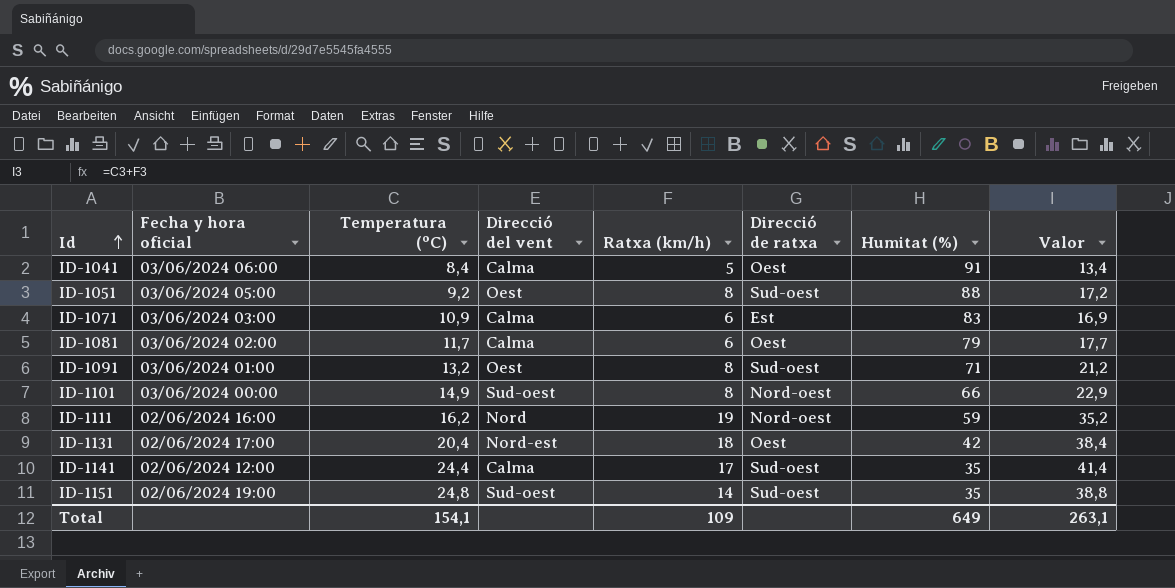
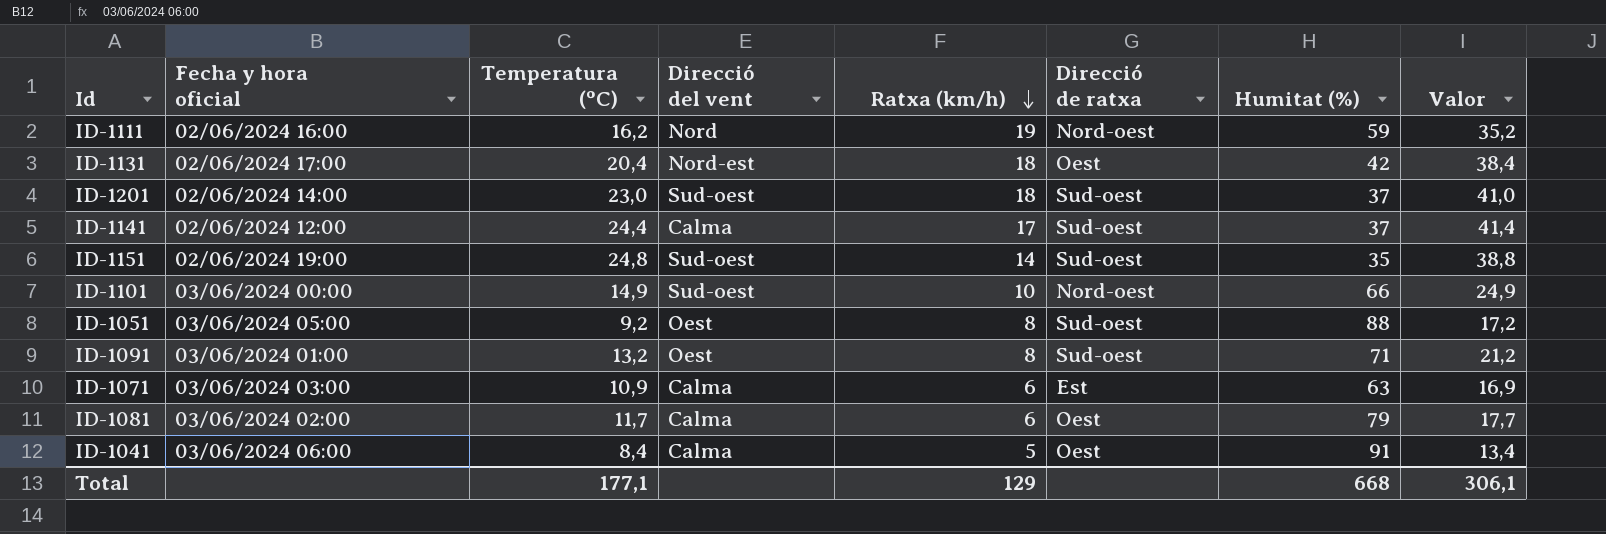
row order: Id ascending -> Ratxa (km/h) descending
row ID-1201: none -> 02/06/2024 14:00 | 23,0 | Sud-oest | 18 | Sud-oest | 37 | 41,0
ID-1141 | Humitat (%): 35 -> 37
ID-1101 | Ratxa (km/h): 8 -> 10
ID-1101 | Valor: 22,9 -> 24,9
ID-1071 | Humitat (%): 83 -> 63
Total | Temperatura (ºC): 154,1 -> 177,1
Total | Ratxa (km/h): 109 -> 129
Total | Humitat (%): 649 -> 668
Total | Valor: 263,1 -> 306,1

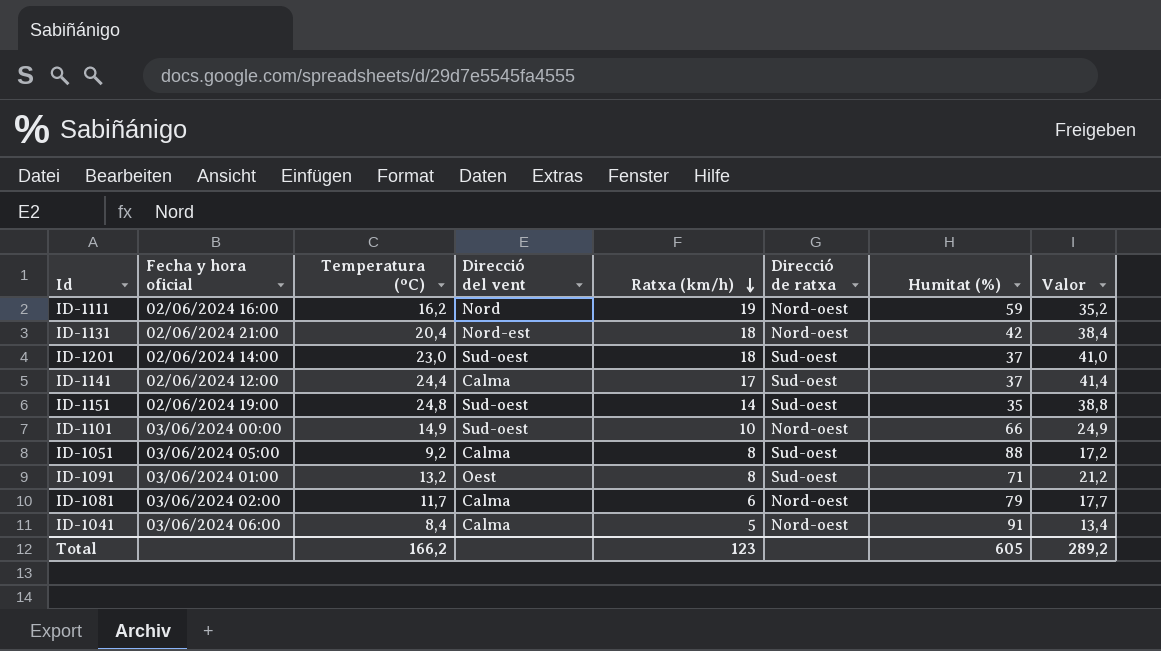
row ID-1071: 03/06/2024 03:00 | 10,9 | Calma | 6 | Est | 63 | 16,9 -> none
ID-1131 | Fecha y hora oficial: 02/06/2024 17:00 -> 02/06/2024 21:00
ID-1131 | Direcció de ratxa: Oest -> Nord-oest
ID-1051 | Direcció del vent: Oest -> Calma
ID-1081 | Direcció de ratxa: Oest -> Nord-oest
ID-1041 | Direcció de ratxa: Oest -> Nord-oest
Total | Temperatura (ºC): 177,1 -> 166,2
Total | Ratxa (km/h): 129 -> 123
Total | Humitat (%): 668 -> 605
Total | Valor: 306,1 -> 289,2

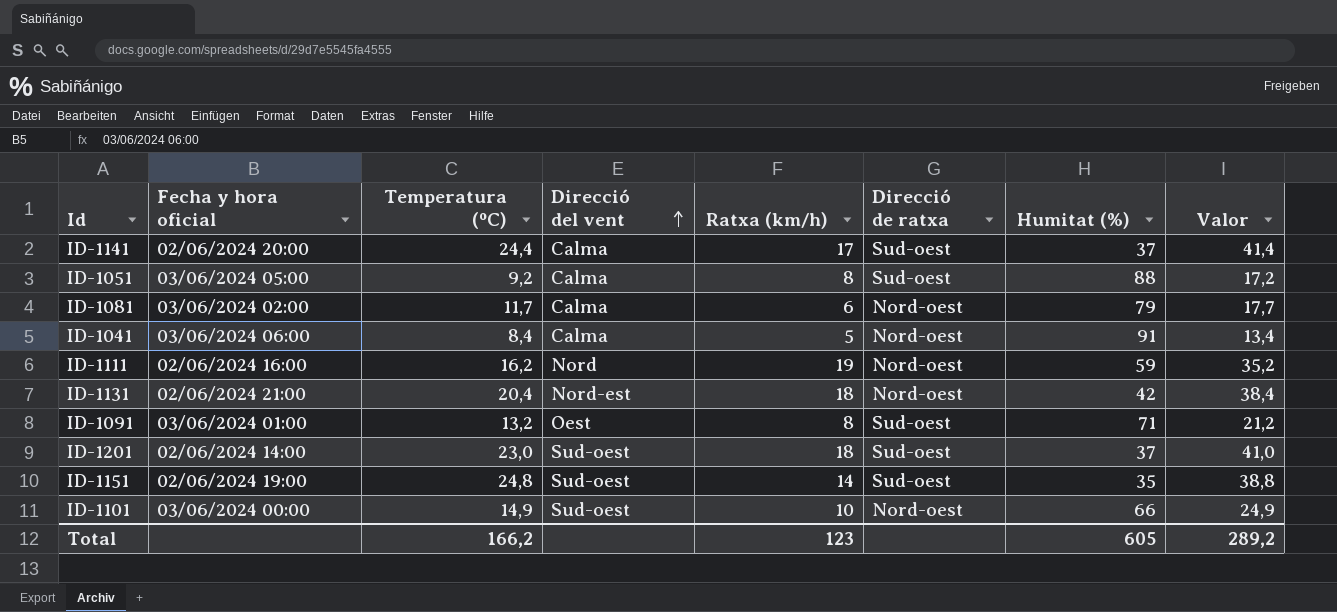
row order: Ratxa (km/h) descending -> Direcció del vent ascending
ID-1141 | Fecha y hora oficial: 02/06/2024 12:00 -> 02/06/2024 20:00

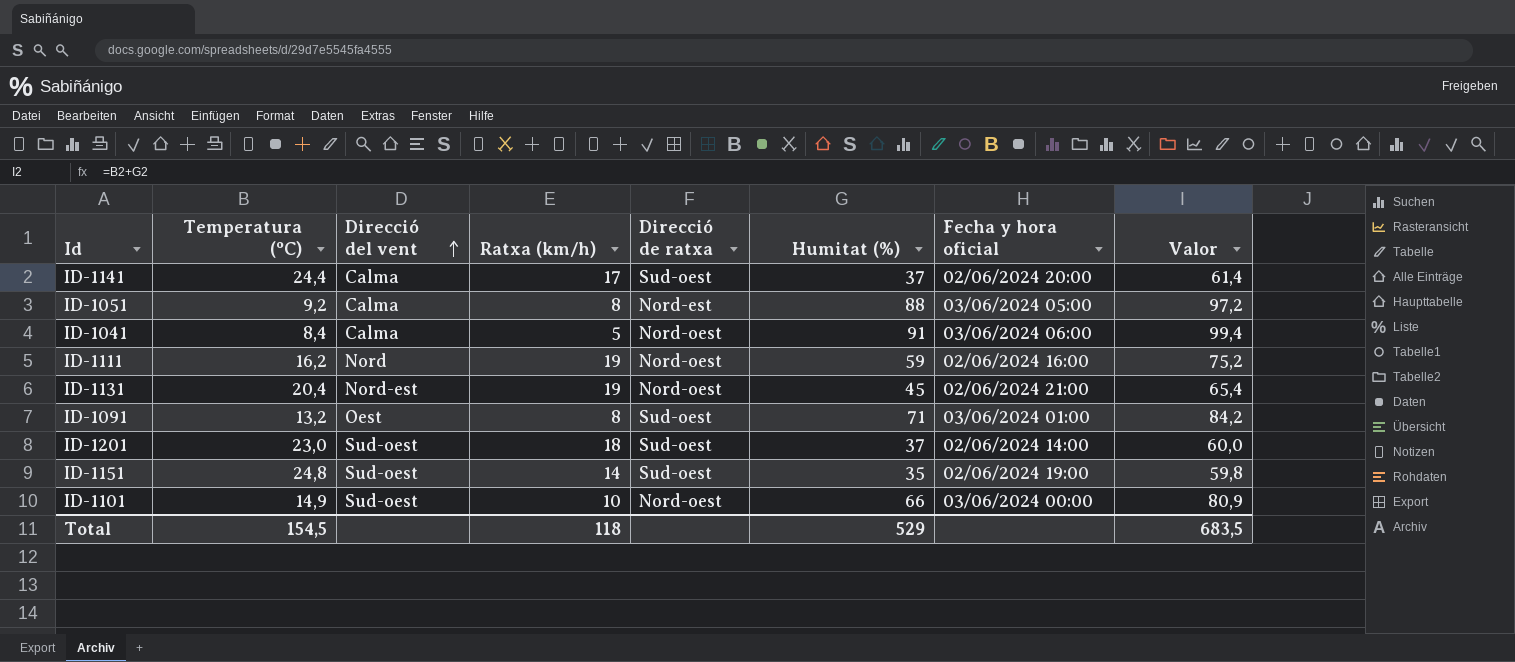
column Fecha y hora oficial | position: 2 -> 7
column Valor | formula: [Temperatura (ºC)] + [Ratxa (km/h)] -> [Temperatura (ºC)] + [Humitat (%)]
row ID-1081: 03/06/2024 02:00 | 11,7 | Calma | 6 | Nord-oest | 79 | 17,7 -> none
ID-1051 | Direcció de ratxa: Sud-oest -> Nord-est
ID-1131 | Ratxa (km/h): 18 -> 19
ID-1131 | Humitat (%): 42 -> 45
Total | Temperatura (ºC): 166,2 -> 154,5
Total | Ratxa (km/h): 123 -> 118
Total | Humitat (%): 605 -> 529
Total | Valor: 289,2 -> 683,5

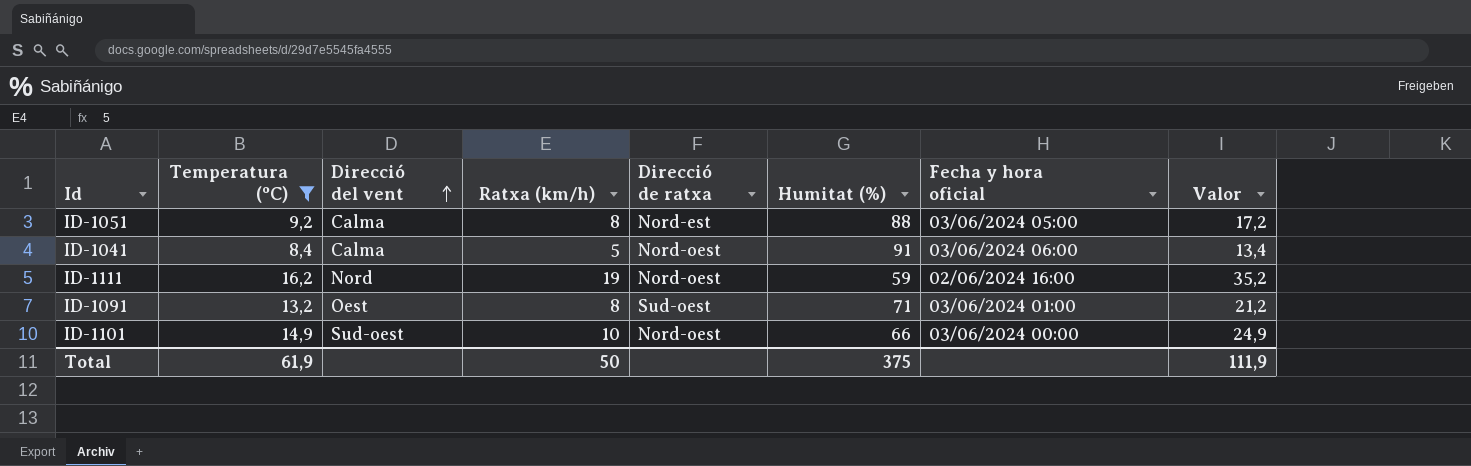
filter: none -> Temperatura (ºC) <= 16,2
column Valor | formula: [Temperatura (ºC)] + [Humitat (%)] -> [Temperatura (ºC)] + [Ratxa (km/h)]
Total | Temperatura (ºC): 154,5 -> 61,9
Total | Ratxa (km/h): 118 -> 50
Total | Humitat (%): 529 -> 375
Total | Valor: 683,5 -> 111,9

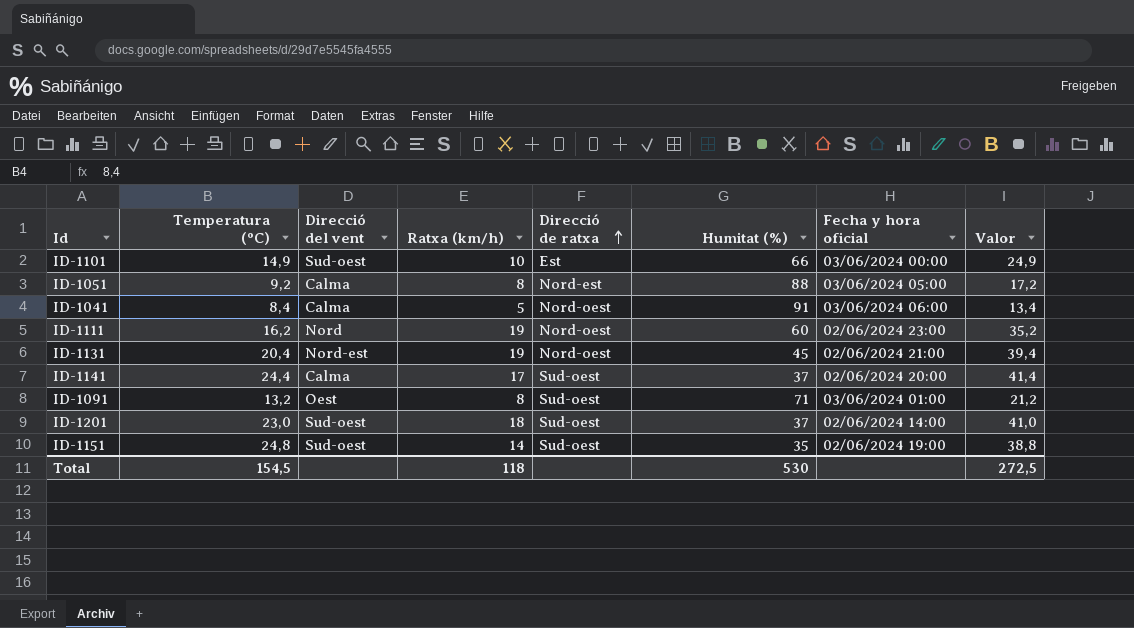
filter: Temperatura (ºC) <= 16,2 -> none
row order: Direcció del vent ascending -> Direcció de ratxa ascending
ID-1101 | Direcció de ratxa: Nord-oest -> Est
ID-1111 | Humitat (%): 59 -> 60
ID-1111 | Fecha y hora oficial: 02/06/2024 16:00 -> 02/06/2024 23:00
Total | Temperatura (ºC): 61,9 -> 154,5
Total | Ratxa (km/h): 50 -> 118
Total | Humitat (%): 375 -> 530
Total | Valor: 111,9 -> 272,5

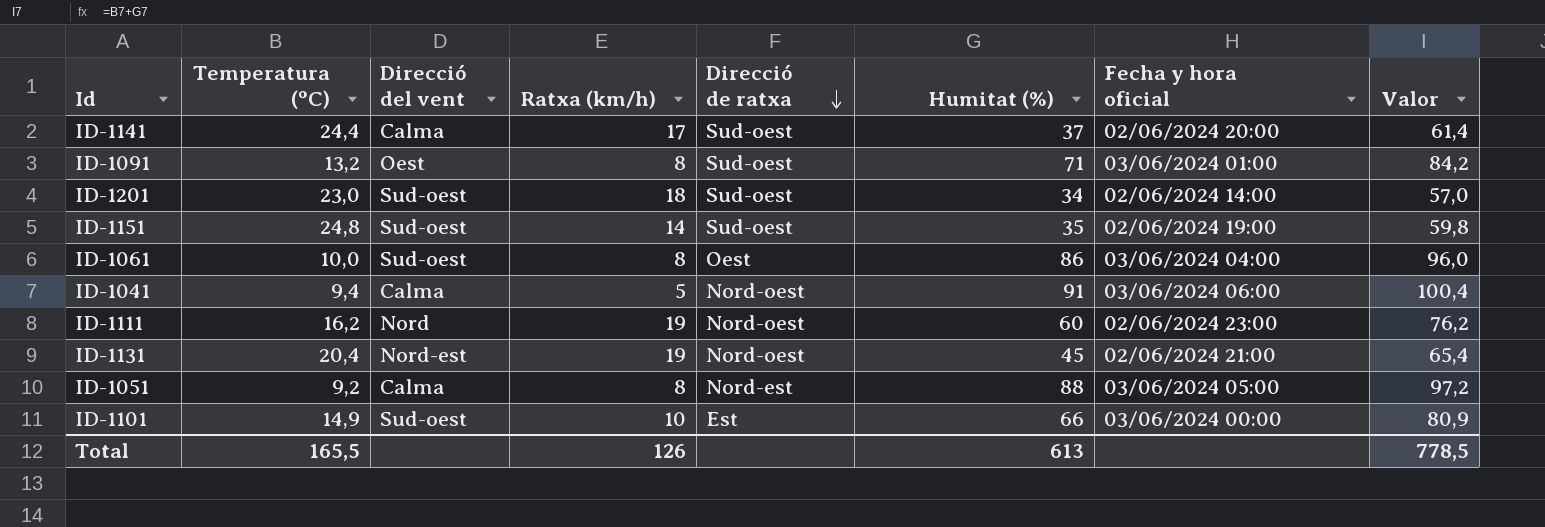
row order: Direcció de ratxa ascending -> Direcció de ratxa descending
column Valor | formula: [Temperatura (ºC)] + [Ratxa (km/h)] -> [Temperatura (ºC)] + [Humitat (%)]
ID-1201 | Humitat (%): 37 -> 34
row ID-1061: none -> 10,0 | Sud-oest | 8 | Oest | 86 | 03/06/2024 04:00 | 96,0
ID-1041 | Temperatura (ºC): 8,4 -> 9,4
Total | Temperatura (ºC): 154,5 -> 165,5
Total | Ratxa (km/h): 118 -> 126
Total | Humitat (%): 530 -> 613
Total | Valor: 272,5 -> 778,5

